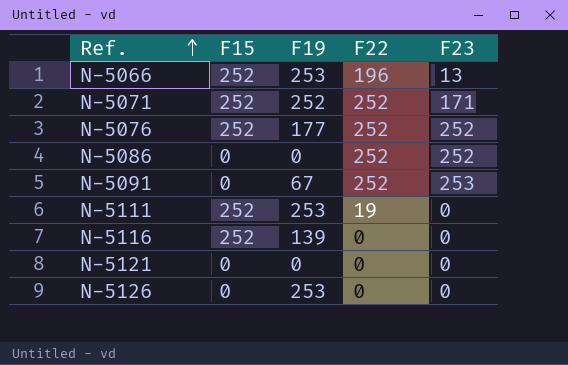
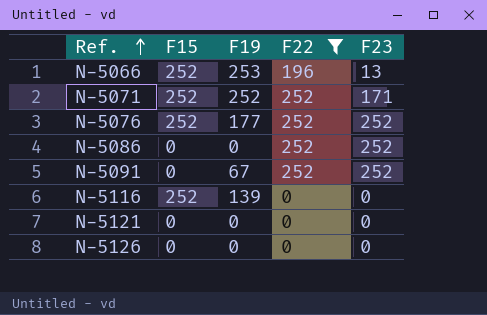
filter: none -> F22 != 19
N-5091 | F23: 253 -> 252
N-5126 | F19: 253 -> 0

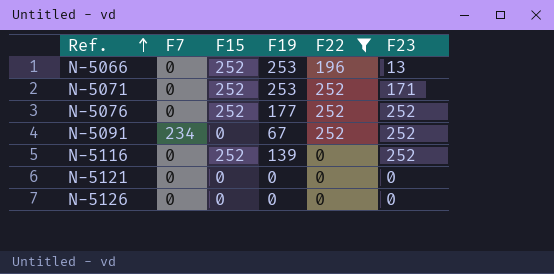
column F7 | position: none -> 2
row N-5086: 0 | 0 | 252 | 252 -> none
N-5071 | F19: 252 -> 253
N-5116 | F23: 0 -> 252

